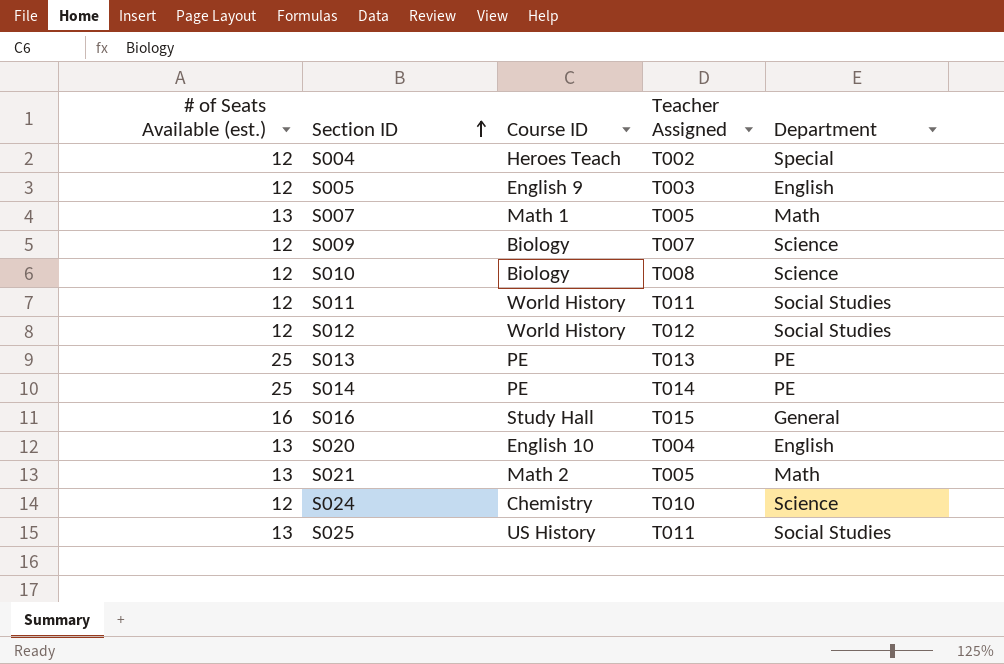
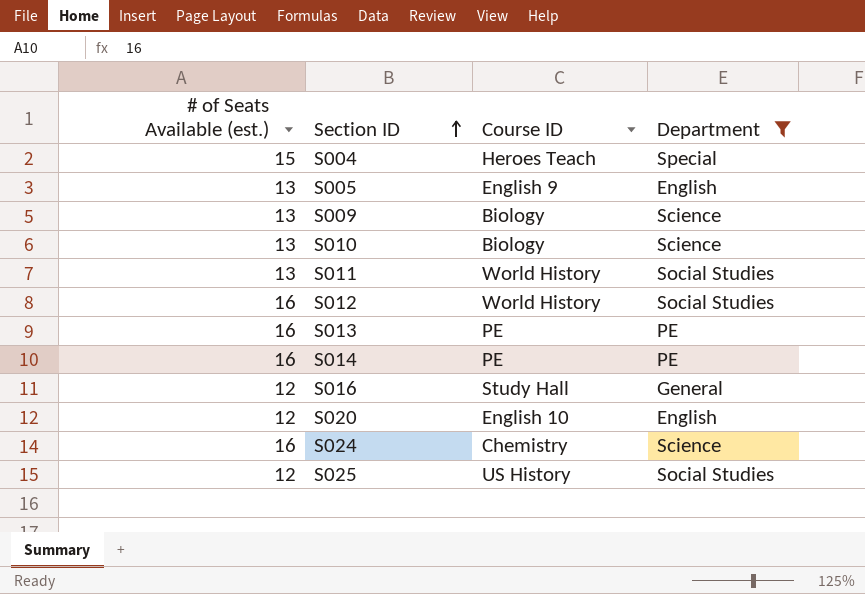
filter: none -> Department != Math
column Teacher Assigned | position: 4 -> none
S004 | # of Seats Available (est.): 12 -> 15
S005 | # of Seats Available (est.): 12 -> 13
S009 | # of Seats Available (est.): 12 -> 13
S010 | # of Seats Available (est.): 12 -> 13
S011 | # of Seats Available (est.): 12 -> 13
S012 | # of Seats Available (est.): 12 -> 16
S013 | # of Seats Available (est.): 25 -> 16
S014 | # of Seats Available (est.): 25 -> 16
S016 | # of Seats Available (est.): 16 -> 12
S020 | # of Seats Available (est.): 13 -> 12
S024 | # of Seats Available (est.): 12 -> 16
S025 | # of Seats Available (est.): 13 -> 12

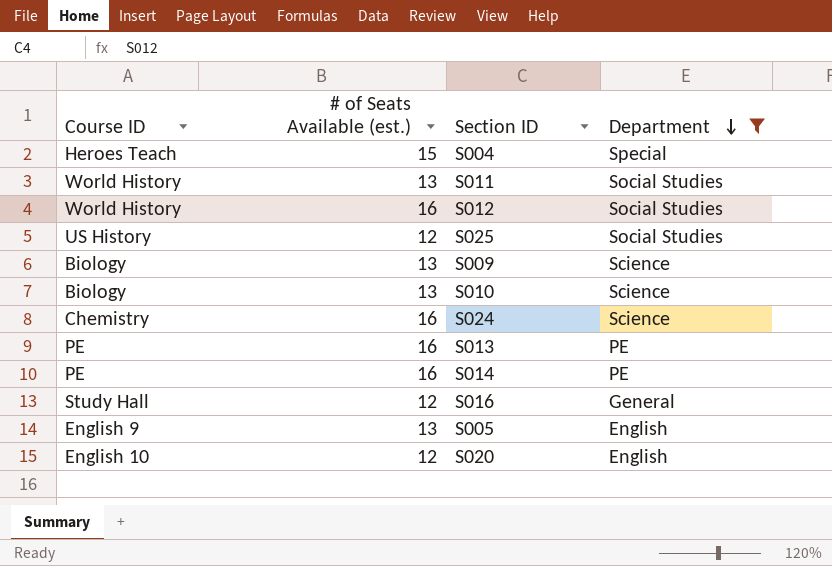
row order: Section ID ascending -> Department descending
column Course ID | position: 3 -> 1

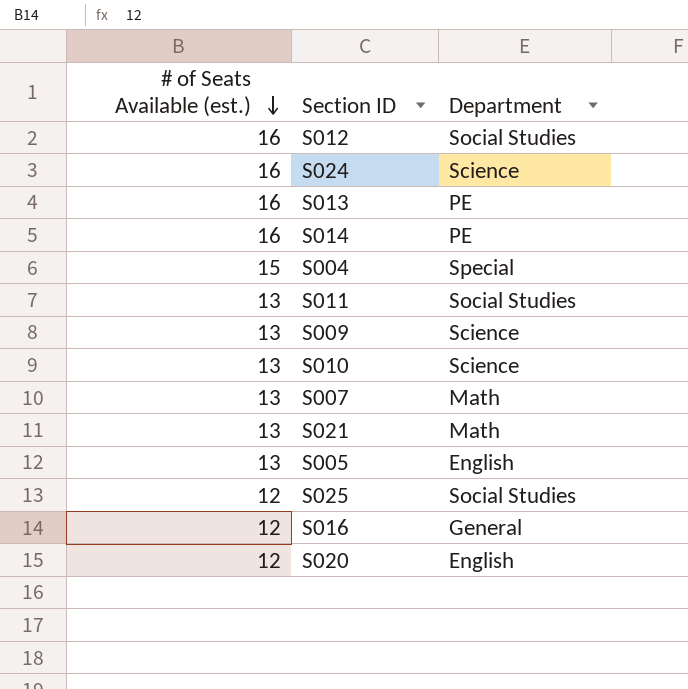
filter: Department != Math -> none
row order: Department descending -> # of Seats Available (est.) descending
column Course ID | position: 1 -> none

